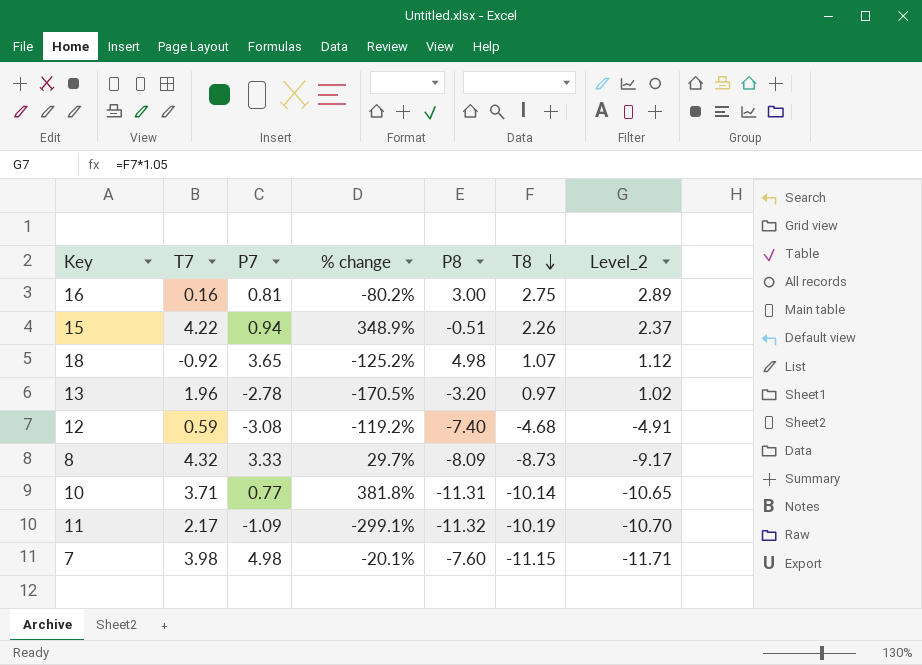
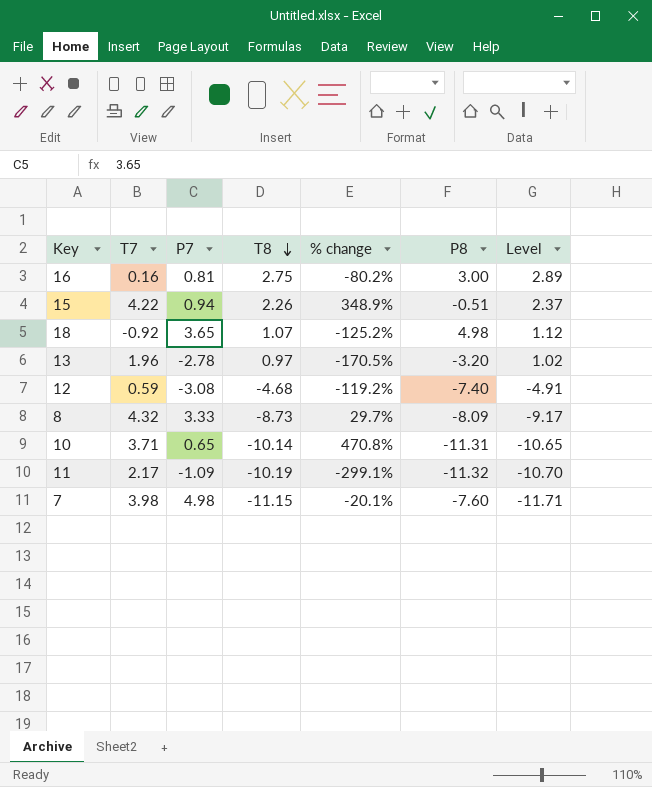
column T8 | position: 6 -> 4
column name: Level_2 -> Level
10 | P7: 0.77 -> 0.65
10 | % change: 381.8% -> 470.8%

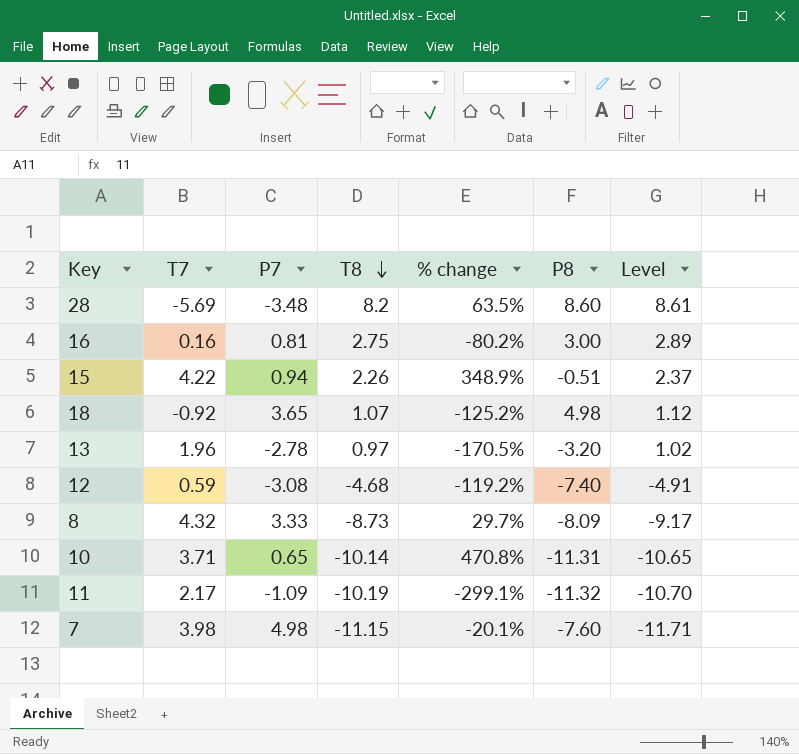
row 28: none -> -5.69 | -3.48 | 8.2 | 63.5% | 8.60 | 8.61

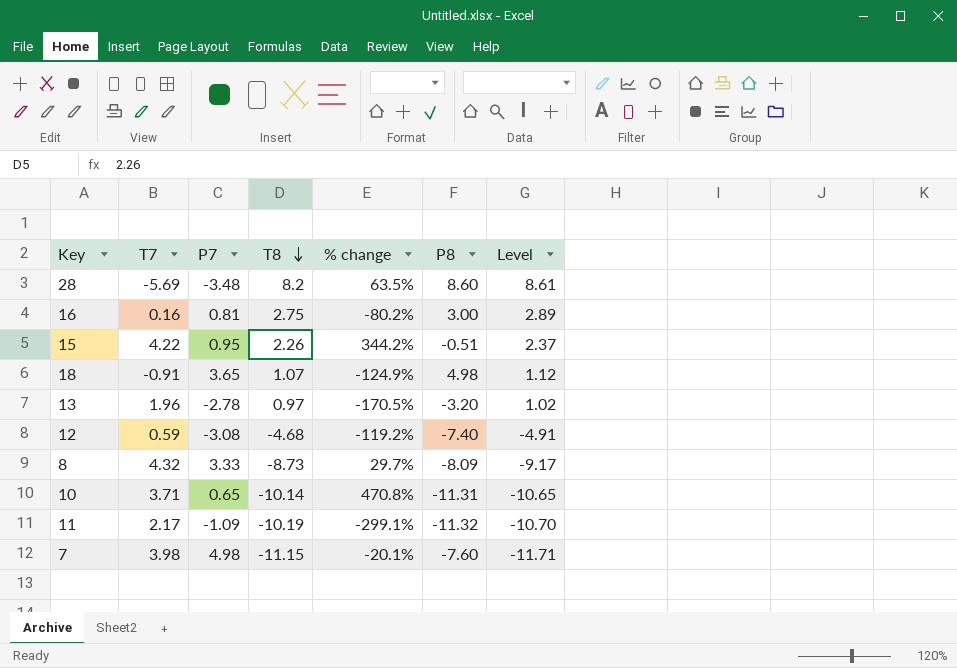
15 | P7: 0.94 -> 0.95
15 | % change: 348.9% -> 344.2%
18 | T7: -0.92 -> -0.91
18 | % change: -125.2% -> -124.9%

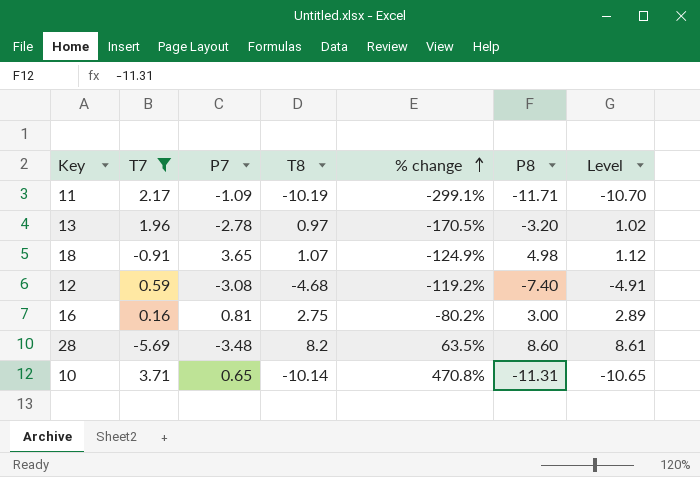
filter: none -> T7 <= 3.71
row order: T8 descending -> % change ascending
11 | P8: -11.32 -> -11.71

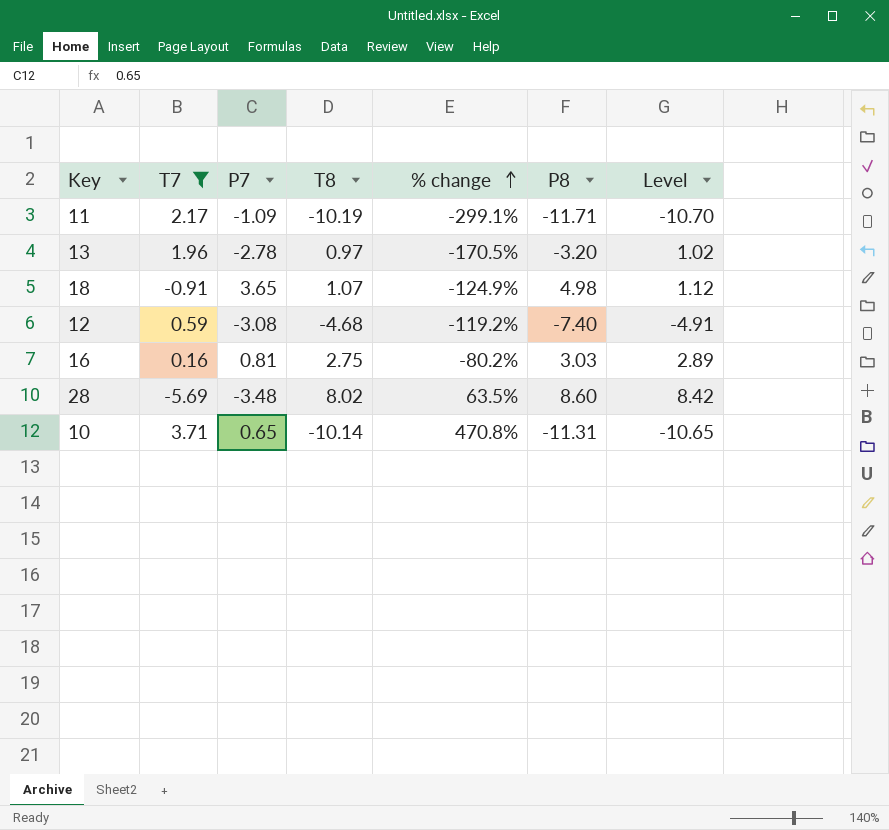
16 | P8: 3.00 -> 3.03
28 | T8: 8.2 -> 8.02
28 | Level: 8.61 -> 8.42

